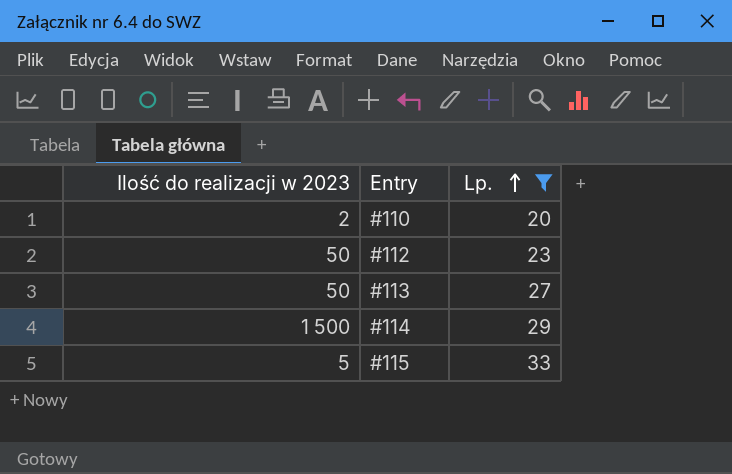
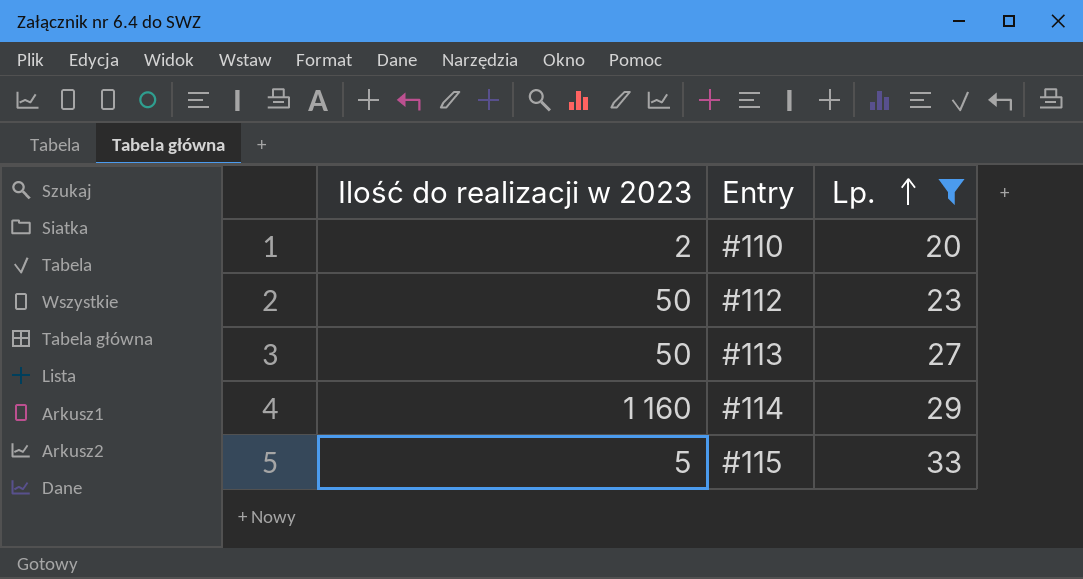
#114 | Ilość do realizacji w 2023: 1 500 -> 1 160

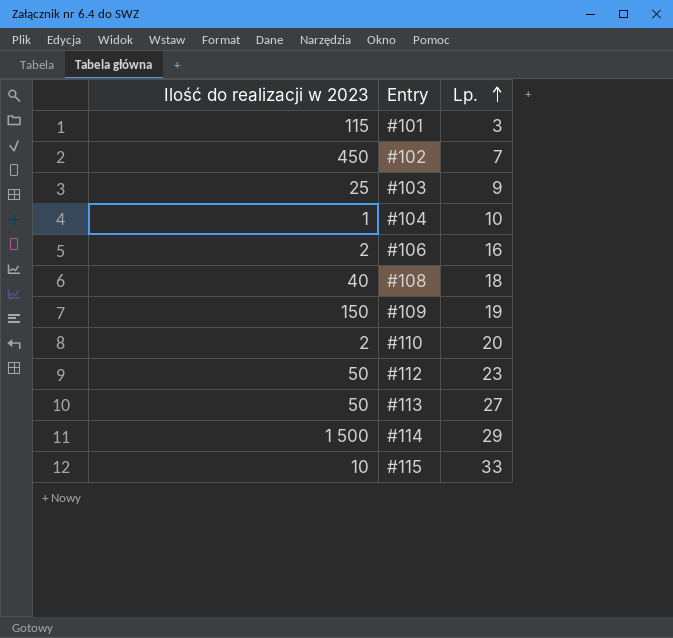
filter: Lp. >= 20 -> none
#114 | Ilość do realizacji w 2023: 1 160 -> 1 500
#115 | Ilość do realizacji w 2023: 5 -> 10

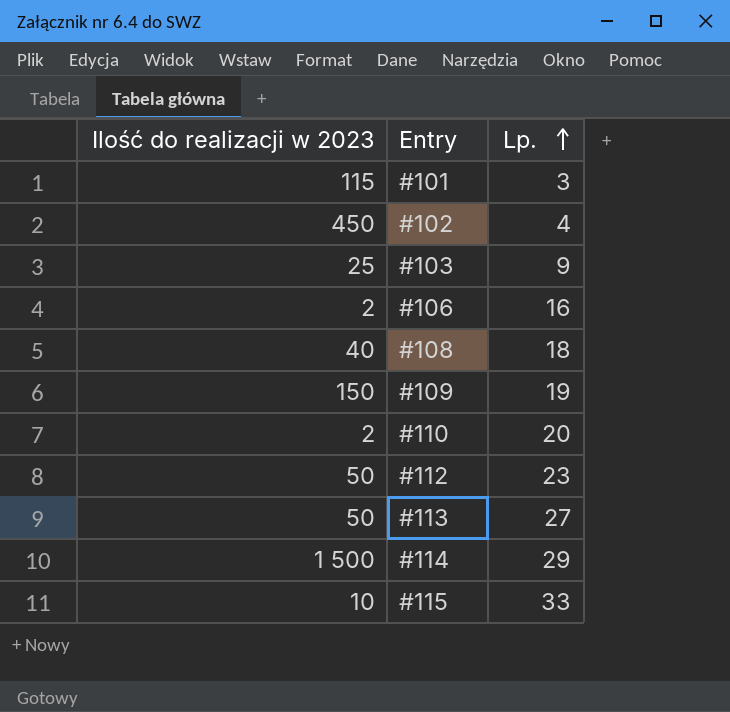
row #104: 1 | 10 -> none
#102 | Lp.: 7 -> 4

